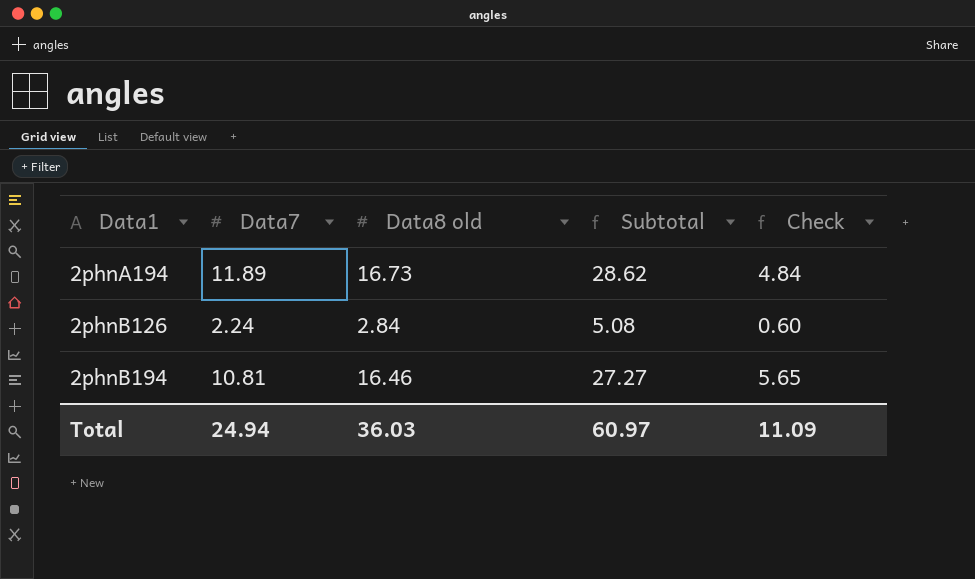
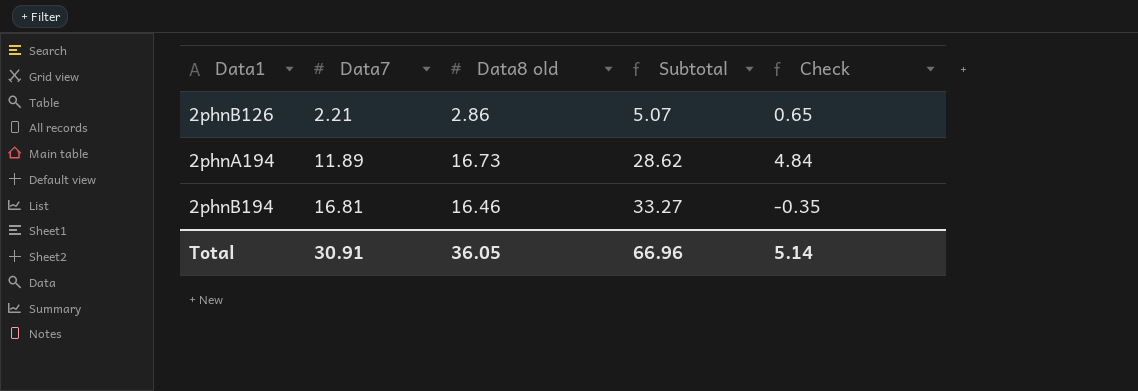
row order: Data1 ascending -> Data7 ascending
2phnB126 | Data7: 2.24 -> 2.21
2phnB126 | Data8 old: 2.84 -> 2.86
2phnB126 | Subtotal: 5.08 -> 5.07
2phnB126 | Check: 0.60 -> 0.65
2phnB194 | Data7: 10.81 -> 16.81
2phnB194 | Subtotal: 27.27 -> 33.27
2phnB194 | Check: 5.65 -> -0.35
Total | Data7: 24.94 -> 30.91
Total | Data8 old: 36.03 -> 36.05
Total | Subtotal: 60.97 -> 66.96
Total | Check: 11.09 -> 5.14

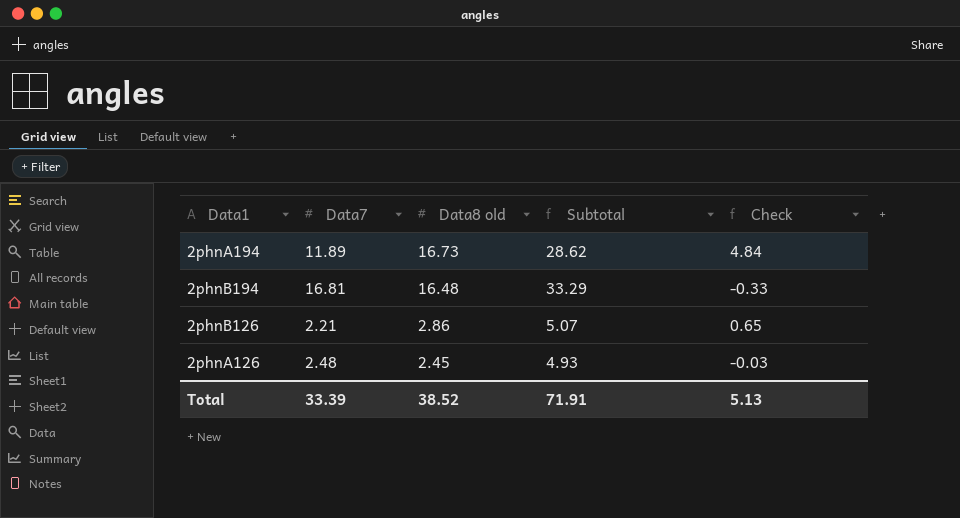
row order: Data7 ascending -> Data8 old descending
2phnB194 | Data8 old: 16.46 -> 16.48
2phnB194 | Subtotal: 33.27 -> 33.29
2phnB194 | Check: -0.35 -> -0.33
row 2phnA126: none -> 2.48 | 2.45 | 4.93 | -0.03
Total | Data7: 30.91 -> 33.39
Total | Data8 old: 36.05 -> 38.52
Total | Subtotal: 66.96 -> 71.91
Total | Check: 5.14 -> 5.13

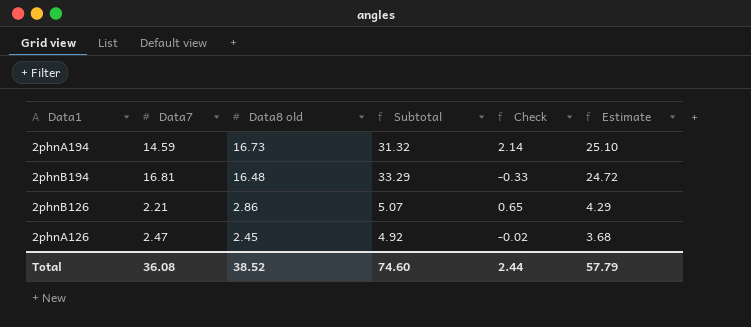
column Estimate | formula: none -> [Data8 old] * 1.5
2phnA194 | Data7: 11.89 -> 14.59
2phnA194 | Subtotal: 28.62 -> 31.32
2phnA194 | Check: 4.84 -> 2.14
2phnA126 | Data7: 2.48 -> 2.47
2phnA126 | Subtotal: 4.93 -> 4.92
2phnA126 | Check: -0.03 -> -0.02
Total | Data7: 33.39 -> 36.08
Total | Subtotal: 71.91 -> 74.60
Total | Check: 5.13 -> 2.44

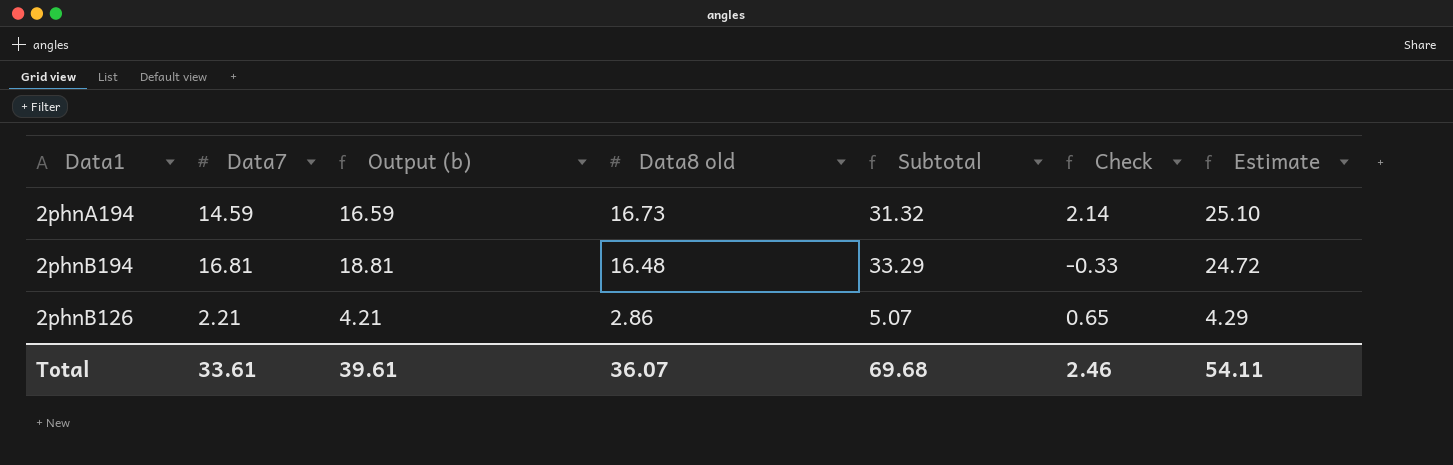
column Output (b) | formula: none -> [Data7] + 2
row 2phnA126: 2.47 | 2.45 | 4.92 | -0.02 | 3.68 -> none
Total | Data7: 36.08 -> 33.61
Total | Data8 old: 38.52 -> 36.07
Total | Subtotal: 74.60 -> 69.68
Total | Check: 2.44 -> 2.46
Total | Estimate: 57.79 -> 54.11

